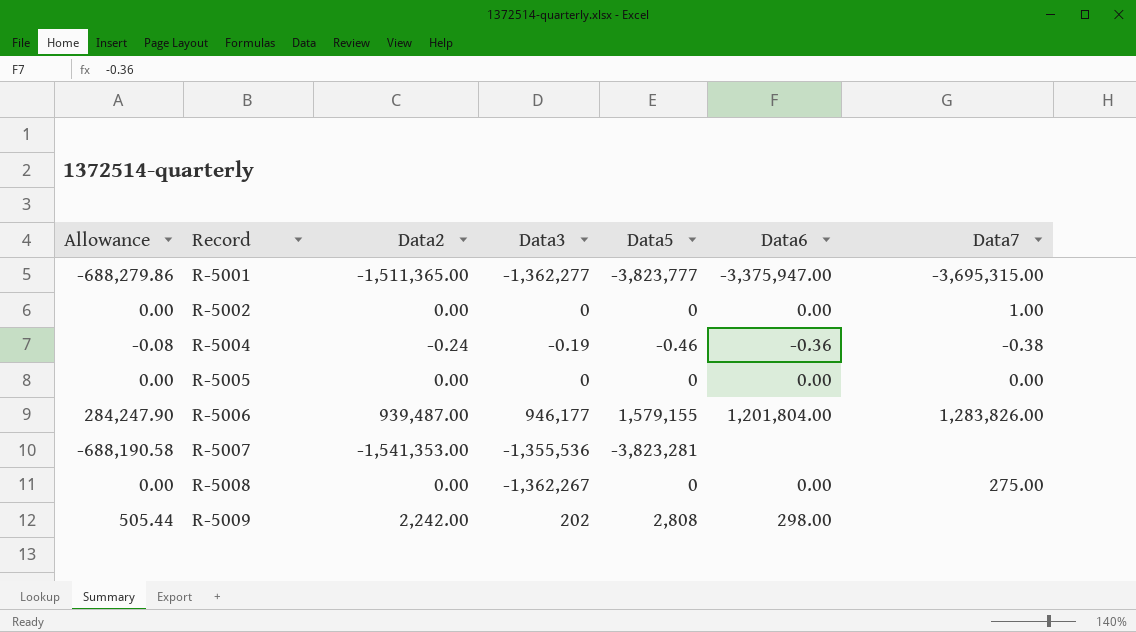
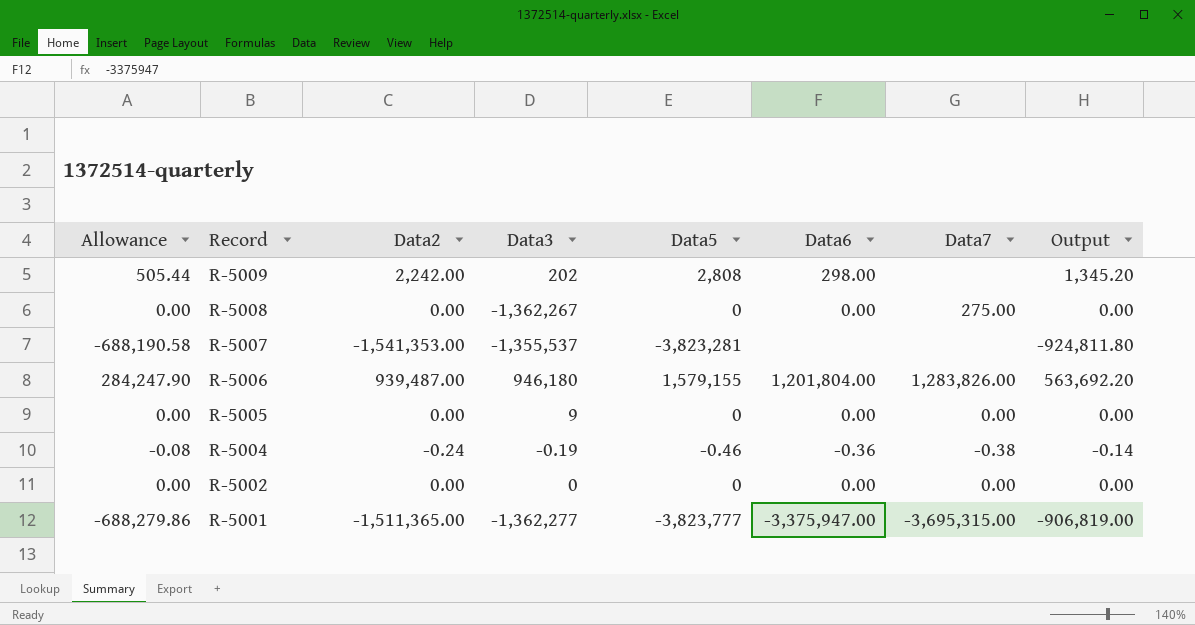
row order: Record ascending -> Record descending
column Output | formula: none -> [Data2] * 0.6
R-5007 | Data3: -1,355,536 -> -1,355,537
R-5006 | Data3: 946,177 -> 946,180
R-5005 | Data3: 0 -> 9
R-5002 | Data7: 1.00 -> 0.00

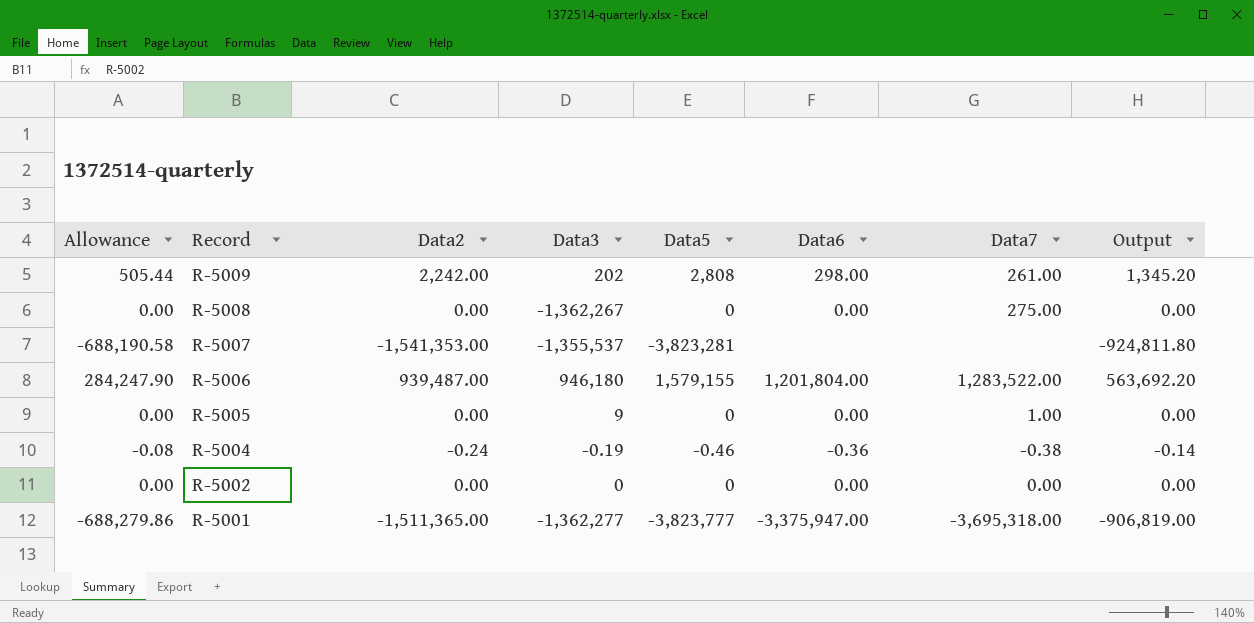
R-5009 | Data7: none -> 261.00
R-5006 | Data7: 1,283,826.00 -> 1,283,522.00
R-5005 | Data7: 0.00 -> 1.00
R-5001 | Data7: -3,695,315.00 -> -3,695,318.00

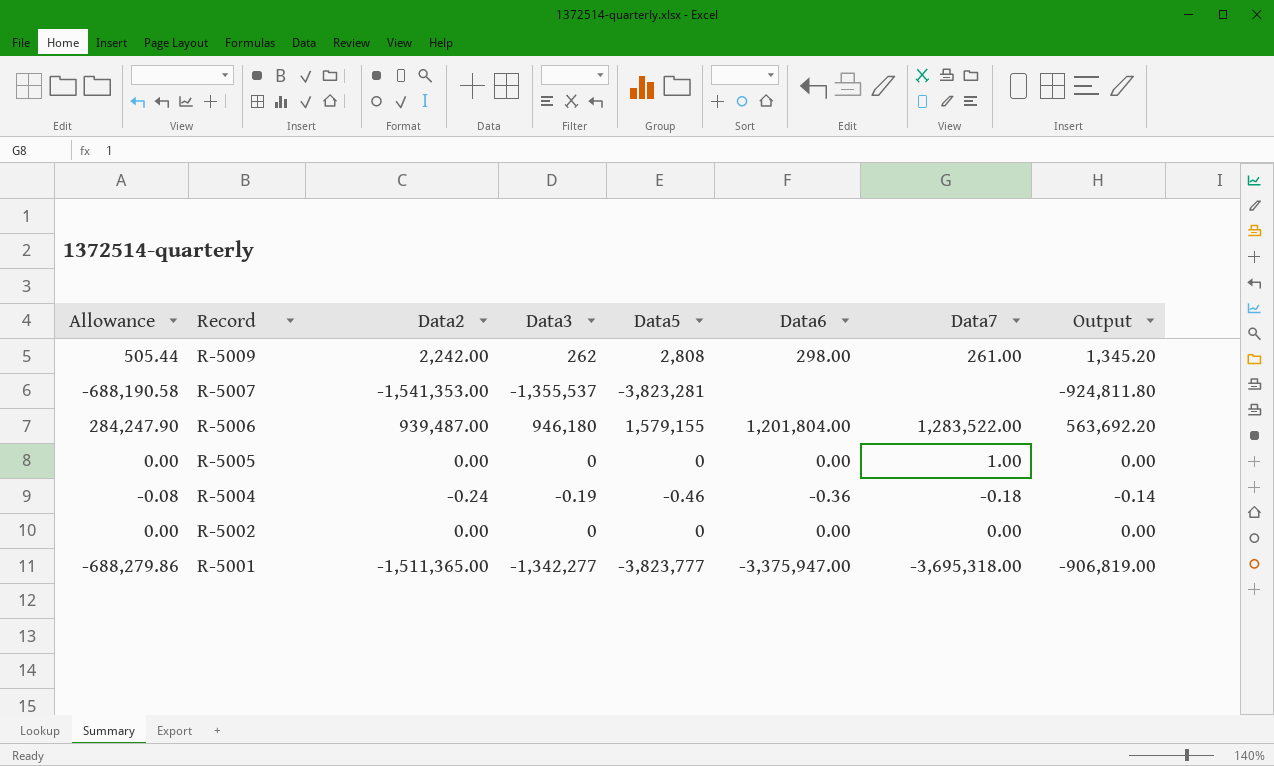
row R-5008: 0.00 | 0.00 | -1,362,267 | 0 | 0.00 | 275.00 | 0.00 -> none
R-5009 | Data3: 202 -> 262
R-5005 | Data3: 9 -> 0
R-5004 | Data7: -0.38 -> -0.18
R-5001 | Data3: -1,362,277 -> -1,342,277

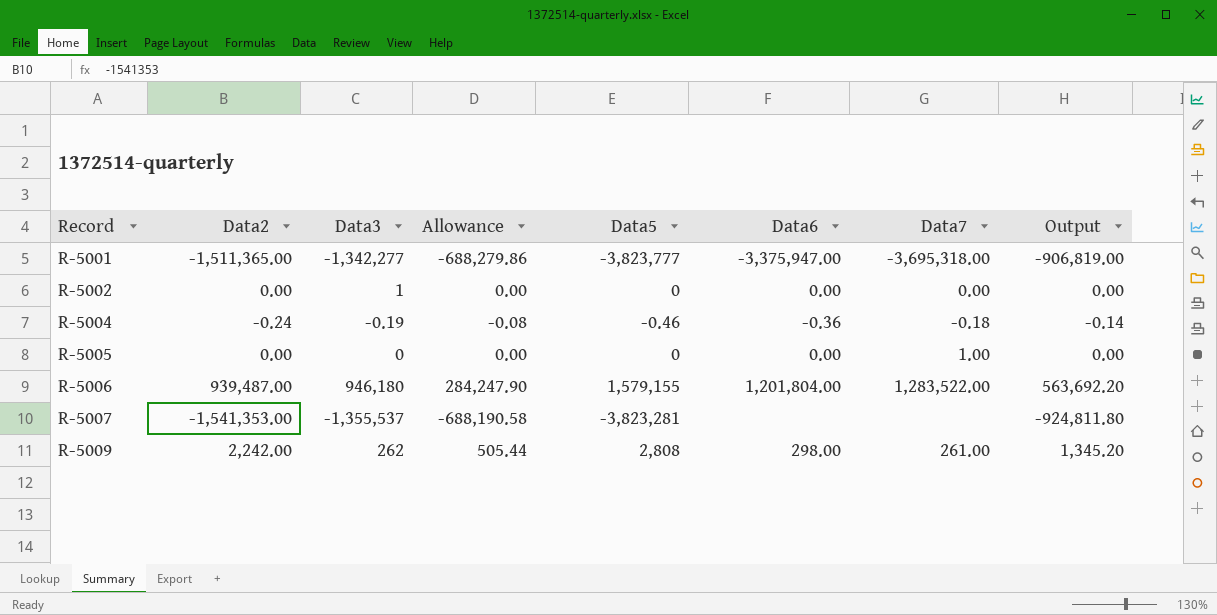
row order: Record descending -> Record ascending
column Allowance | position: 1 -> 4
R-5002 | Data3: 0 -> 1

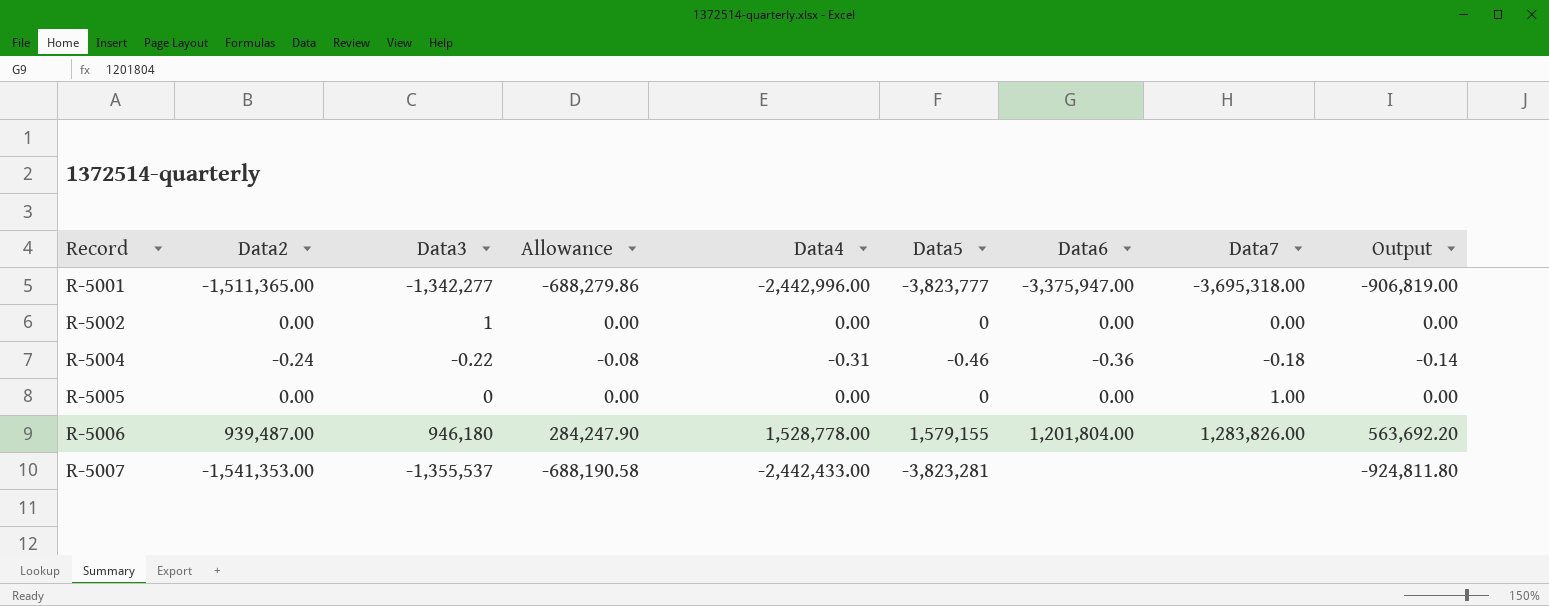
column Data4 | position: none -> 5
row R-5009: 2,242.00 | 262 | 505.44 | 2,808 | 298.00 | 261.00 | 1,345.20 -> none
R-5004 | Data3: -0.19 -> -0.22
R-5006 | Data7: 1,283,522.00 -> 1,283,826.00

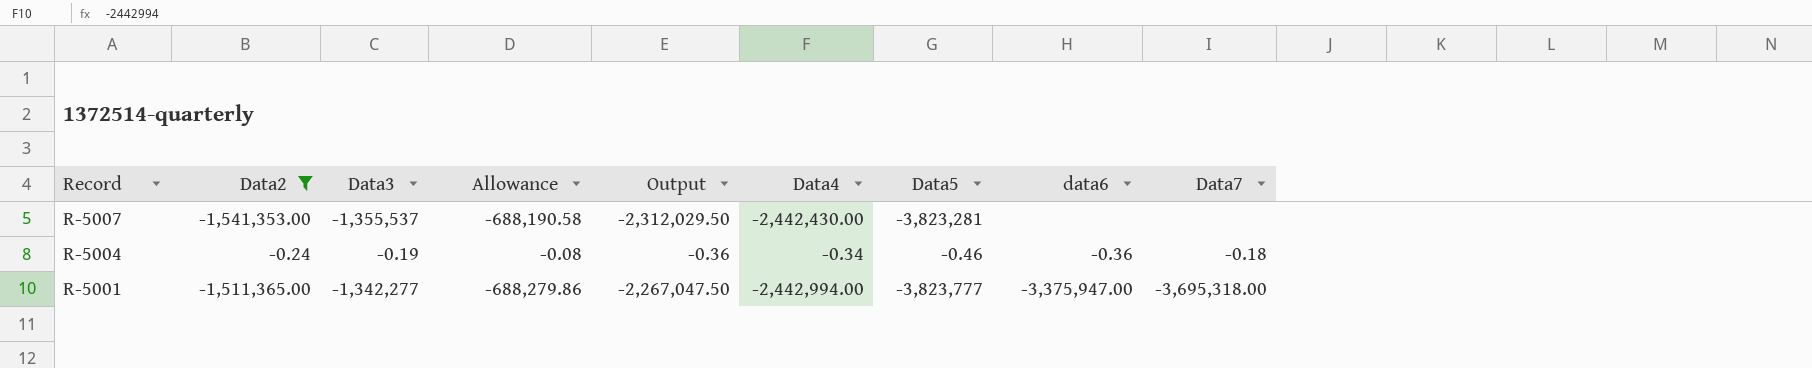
filter: none -> Data2 <= -0.24
row order: Record ascending -> Record descending
column Output | formula: [Data2] * 0.6 -> [Data2] * 1.5
column Output | position: 9 -> 5
column name: Data6 -> data6
R-5007 | Data4: -2,442,433.00 -> -2,442,430.00
R-5004 | Data3: -0.22 -> -0.19
R-5004 | Data4: -0.31 -> -0.34
R-5001 | Data4: -2,442,996.00 -> -2,442,994.00

